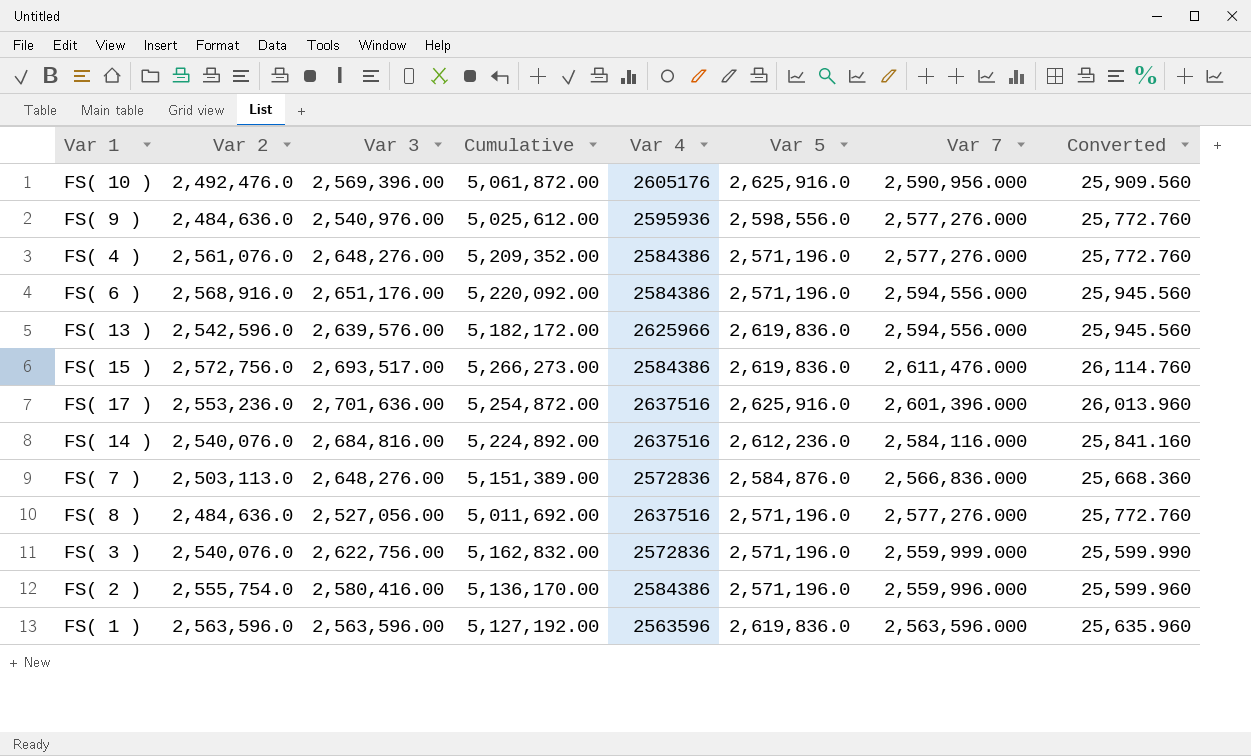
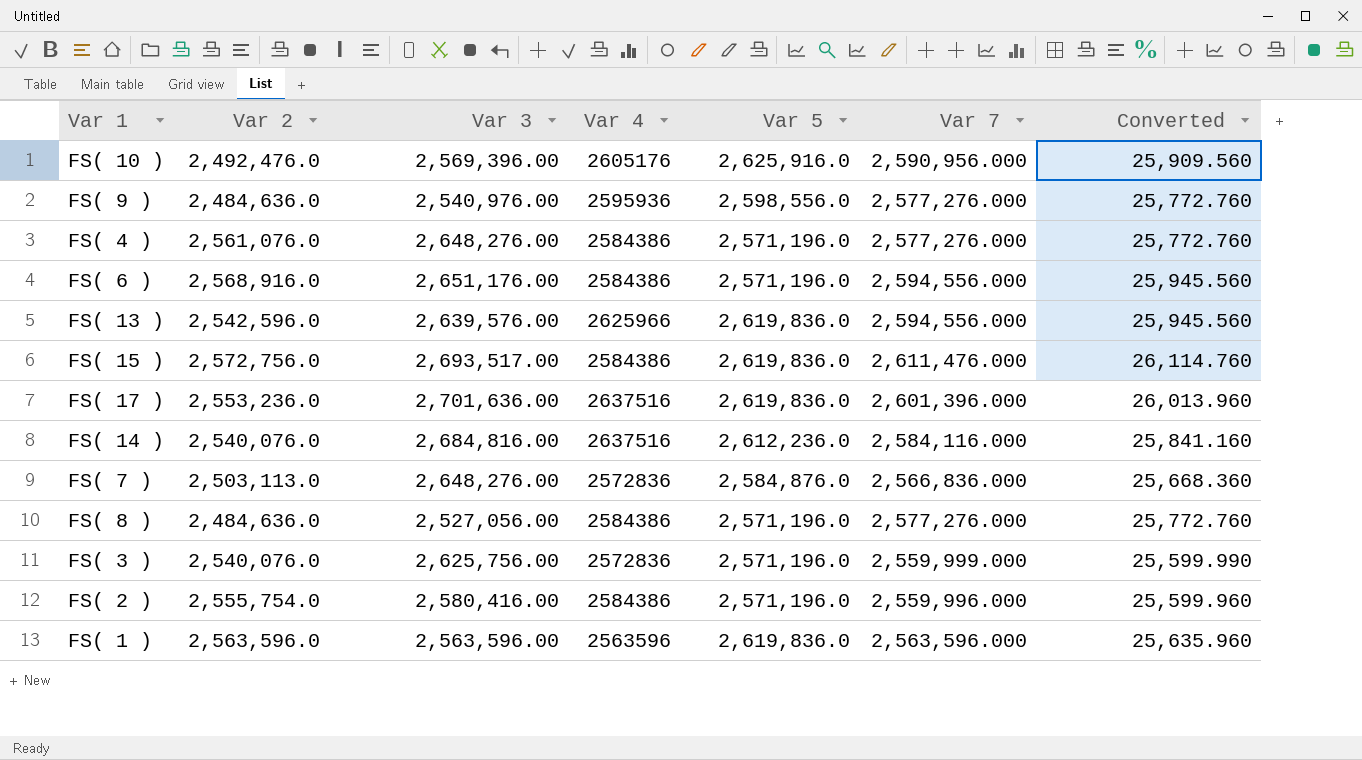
column Cumulative | formula: [Var 2] + [Var 3] -> none
FS( 17 ) | Var 5: 2,625,916.0 -> 2,619,836.0
FS( 8 ) | Var 4: 2637516 -> 2584386
FS( 3 ) | Var 3: 2,622,756.00 -> 2,625,756.00

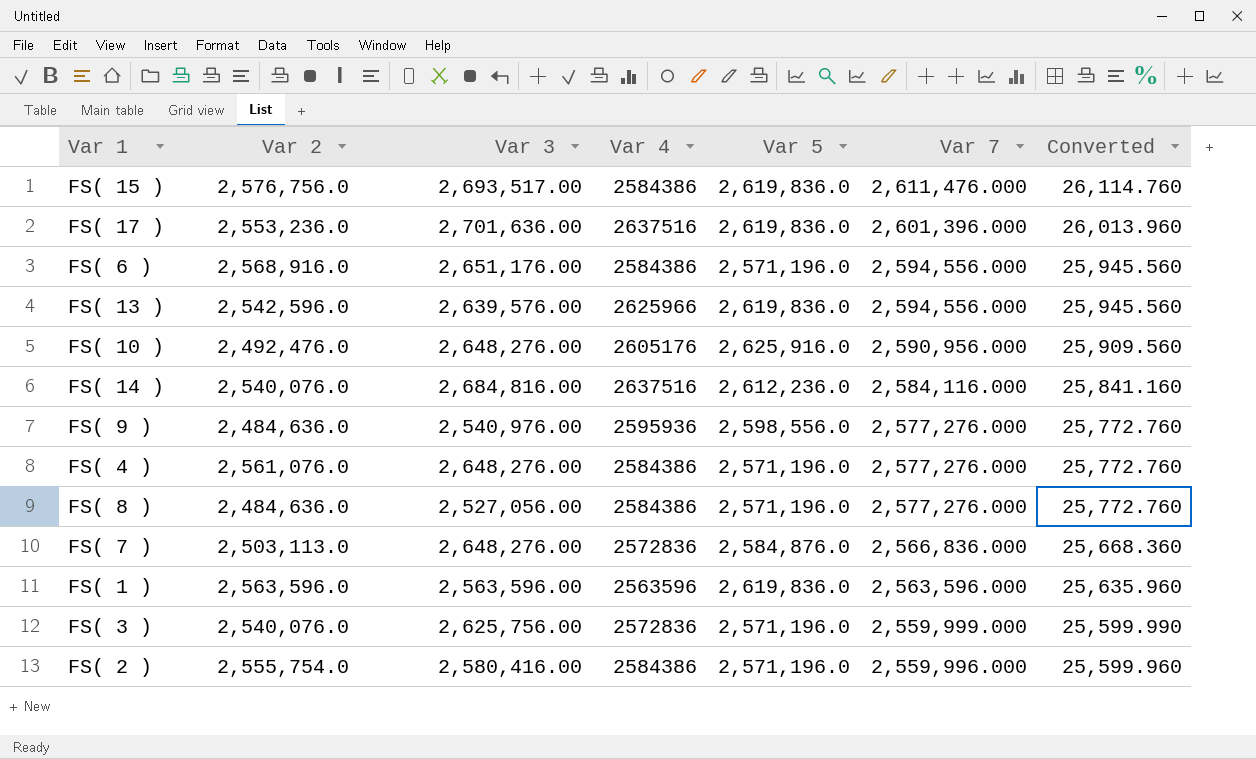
row order: none -> Var 7 descending
FS( 15 ) | Var 2: 2,572,756.0 -> 2,576,756.0
FS( 10 ) | Var 3: 2,569,396.00 -> 2,648,276.00

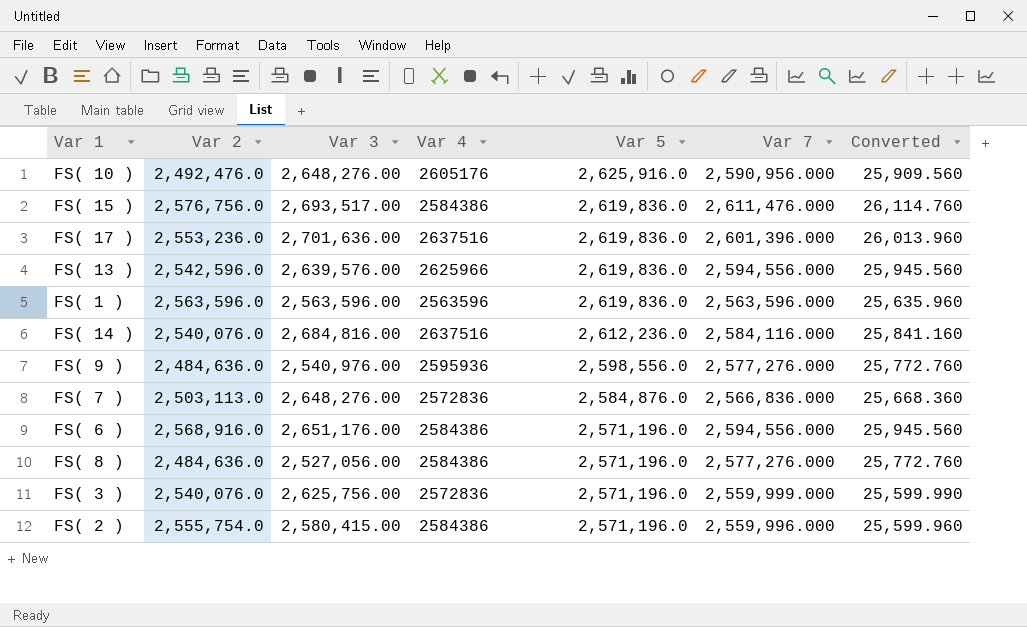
row order: Var 7 descending -> Var 5 descending
row FS( 4 ): 2,561,076.0 | 2,648,276.00 | 2584386 | 2,571,196.0 | 2,577,276.000 | 25,772.760 -> none
FS( 2 ) | Var 3: 2,580,416.00 -> 2,580,415.00

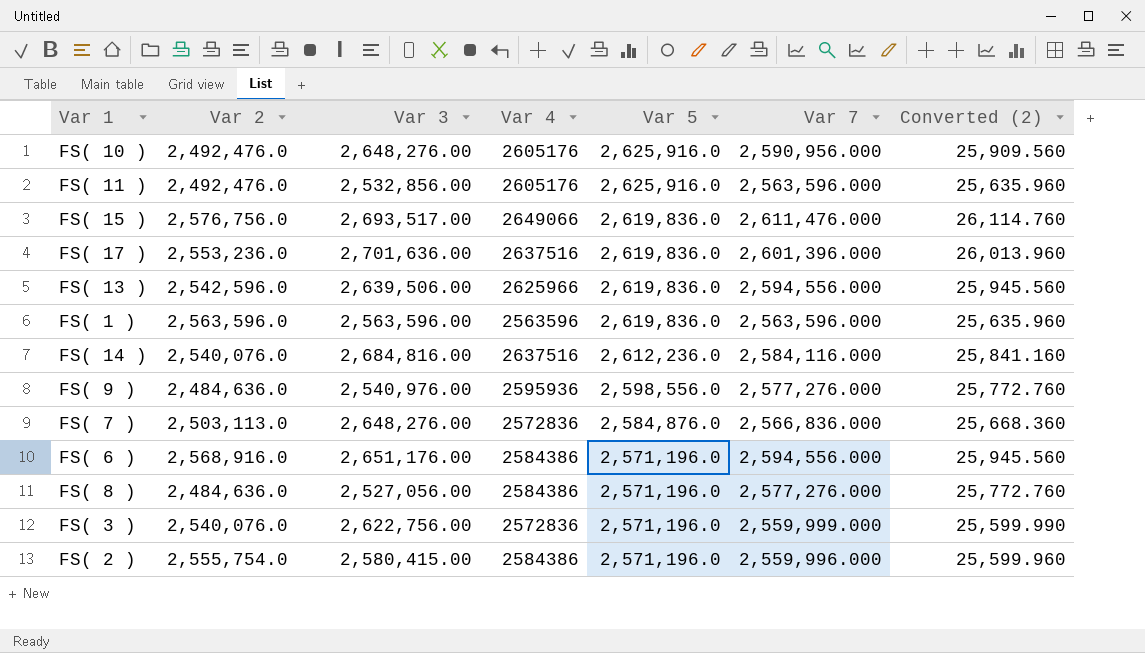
column name: Converted -> Converted (2)
row FS( 11 ): none -> 2,492,476.0 | 2,532,856.00 | 2605176 | 2,625,916.0 | 2,563,596.000 | 25,635.960
FS( 15 ) | Var 4: 2584386 -> 2649066
FS( 13 ) | Var 3: 2,639,576.00 -> 2,639,506.00
FS( 3 ) | Var 3: 2,625,756.00 -> 2,622,756.00

